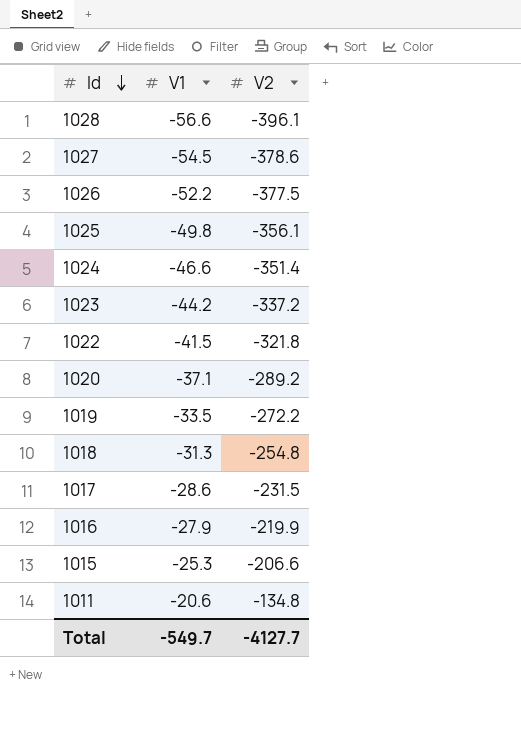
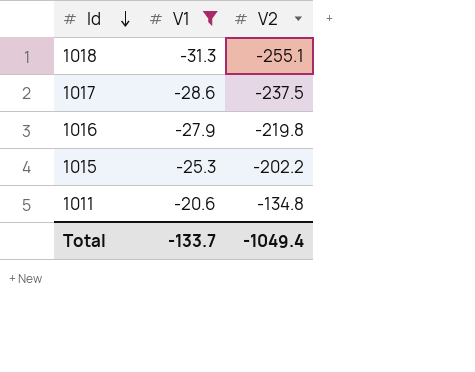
filter: none -> V1 >= -31.3
1018 | V2: -254.8 -> -255.1
1017 | V2: -231.5 -> -237.5
1016 | V2: -219.9 -> -219.8
1015 | V2: -206.6 -> -202.2
Total | V1: -549.7 -> -133.7
Total | V2: -4127.7 -> -1049.4

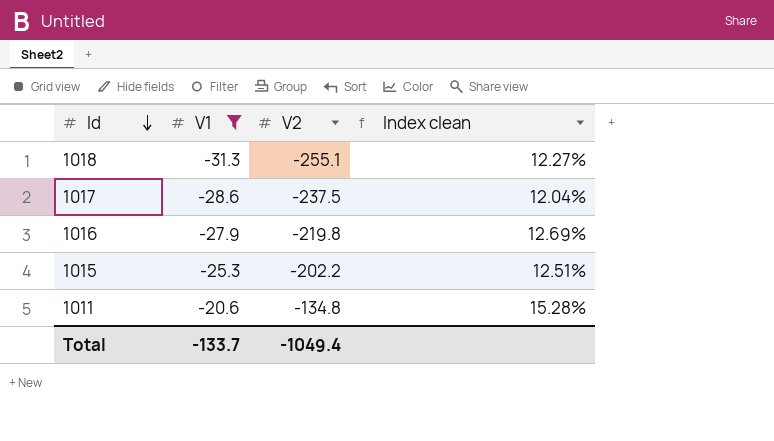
column Index clean | formula: none -> [V1] / [V2]

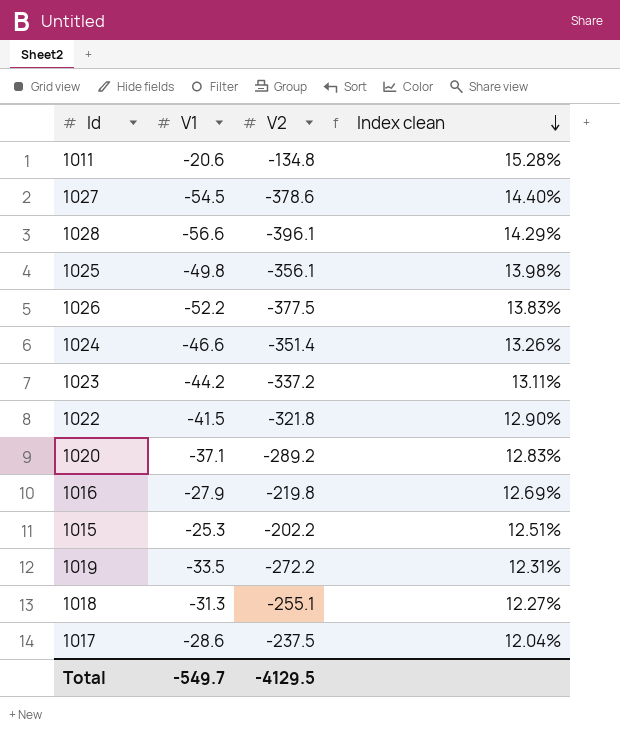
filter: V1 >= -31.3 -> none
row order: Id descending -> Index clean descending
Total | V1: -133.7 -> -549.7
Total | V2: -1049.4 -> -4129.5

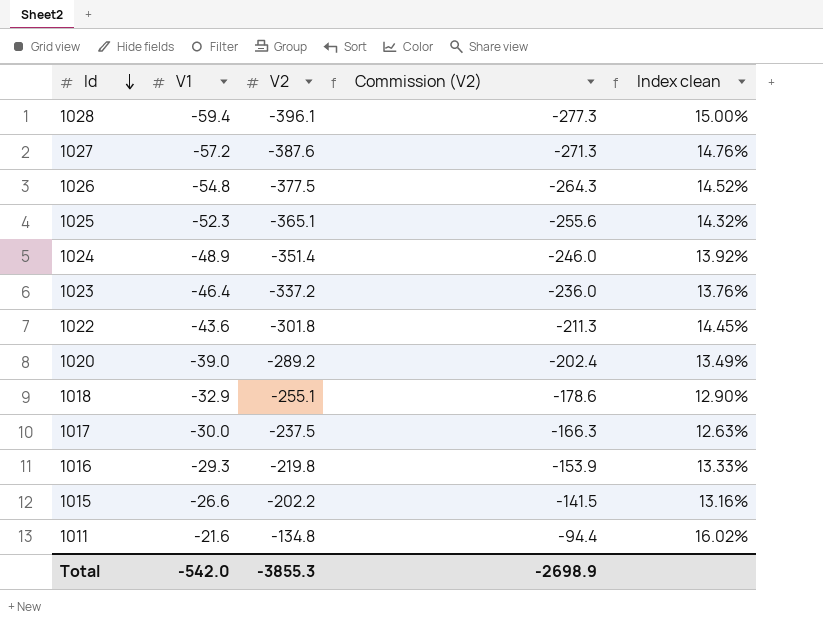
row order: Index clean descending -> Id descending
column Commission (V2) | formula: none -> [V2] * 0.7
row 1019: -33.5 | -272.2 | 12.31% -> none
1028 | V1: -56.6 -> -59.4
1028 | Index clean: 14.29% -> 15.00%
1027 | V1: -54.5 -> -57.2
1027 | V2: -378.6 -> -387.6
1027 | Index clean: 14.40% -> 14.76%
1026 | V1: -52.2 -> -54.8
1026 | Index clean: 13.83% -> 14.52%
1025 | V1: -49.8 -> -52.3
1025 | V2: -356.1 -> -365.1
1025 | Index clean: 13.98% -> 14.32%
1024 | V1: -46.6 -> -48.9
1024 | Index clean: 13.26% -> 13.92%
1023 | V1: -44.2 -> -46.4
1023 | Index clean: 13.11% -> 13.76%
1022 | V1: -41.5 -> -43.6
1022 | V2: -321.8 -> -301.8
1022 | Index clean: 12.90% -> 14.45%
1020 | V1: -37.1 -> -39.0
1020 | Index clean: 12.83% -> 13.49%
1018 | V1: -31.3 -> -32.9
1018 | Index clean: 12.27% -> 12.90%
1017 | V1: -28.6 -> -30.0
1017 | Index clean: 12.04% -> 12.63%
1016 | V1: -27.9 -> -29.3
1016 | Index clean: 12.69% -> 13.33%
1015 | V1: -25.3 -> -26.6
1015 | Index clean: 12.51% -> 13.16%
1011 | V1: -20.6 -> -21.6
1011 | Index clean: 15.28% -> 16.02%
Total | V1: -549.7 -> -542.0
Total | V2: -4129.5 -> -3855.3

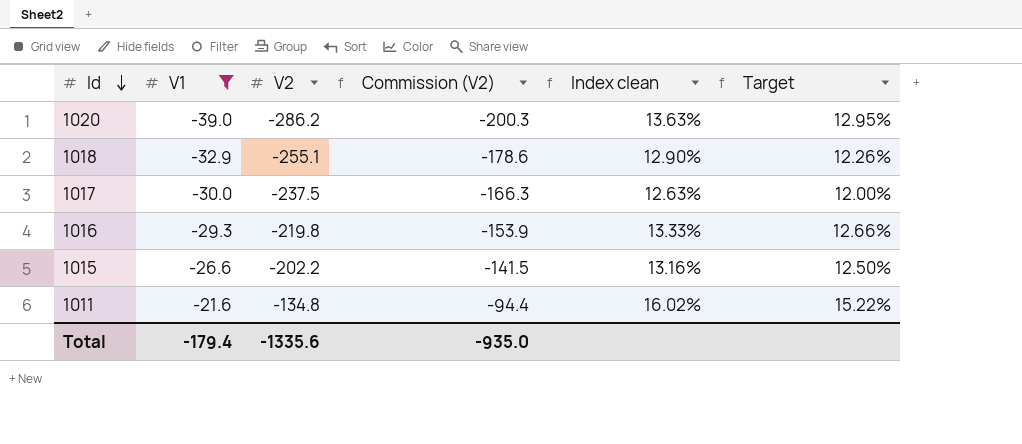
filter: none -> V1 >= -39.0
column Target | formula: none -> [Index clean] * 0.95
1020 | V2: -289.2 -> -286.2
1020 | Commission (V2): -202.4 -> -200.3
1020 | Index clean: 13.49% -> 13.63%
Total | V1: -542.0 -> -179.4
Total | V2: -3855.3 -> -1335.6
Total | Commission (V2): -2698.9 -> -935.0

